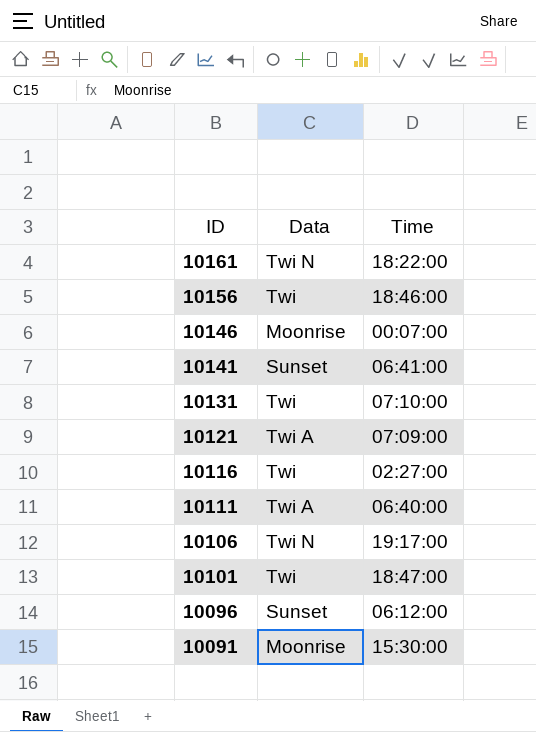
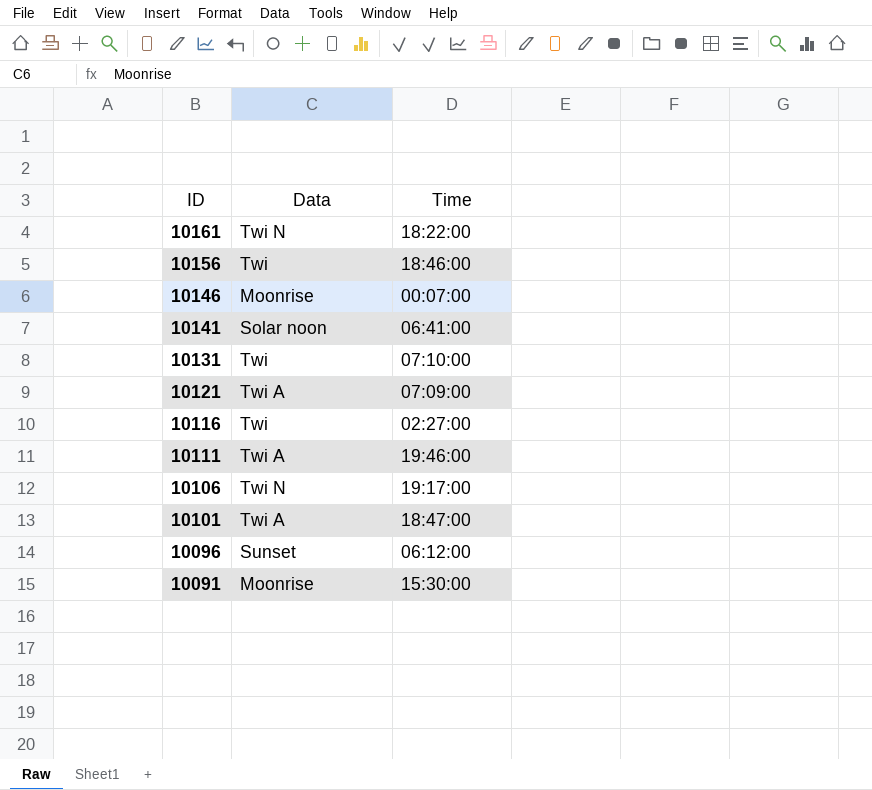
10141 | Data: Sunset -> Solar noon
10111 | Time: 06:40:00 -> 19:46:00
10101 | Data: Twi -> Twi A

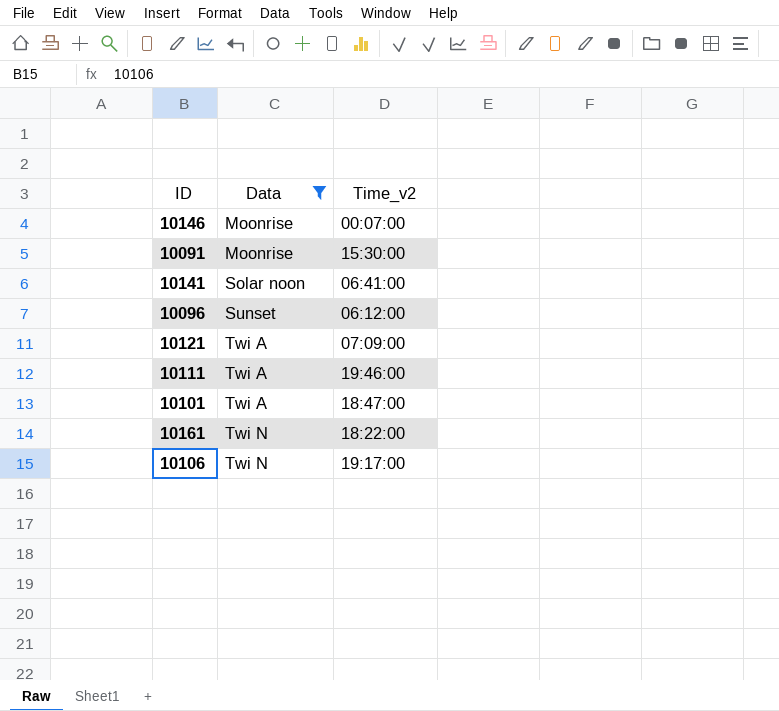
filter: none -> Data != Twi
row order: ID descending -> Data ascending
column name: Time -> Time_v2

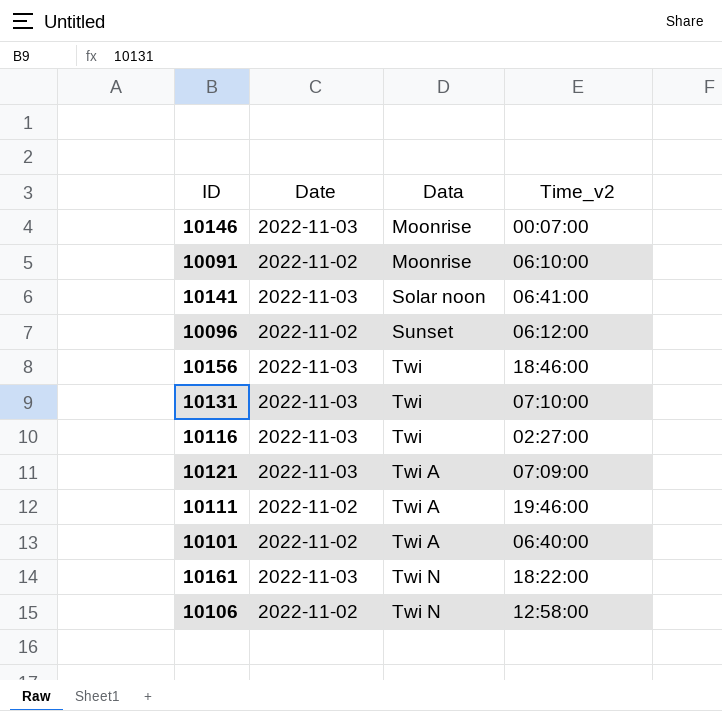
filter: Data != Twi -> none
column Date | position: none -> 2
10091 | Time_v2: 15:30:00 -> 06:10:00
10101 | Time_v2: 18:47:00 -> 06:40:00
10106 | Time_v2: 19:17:00 -> 12:58:00

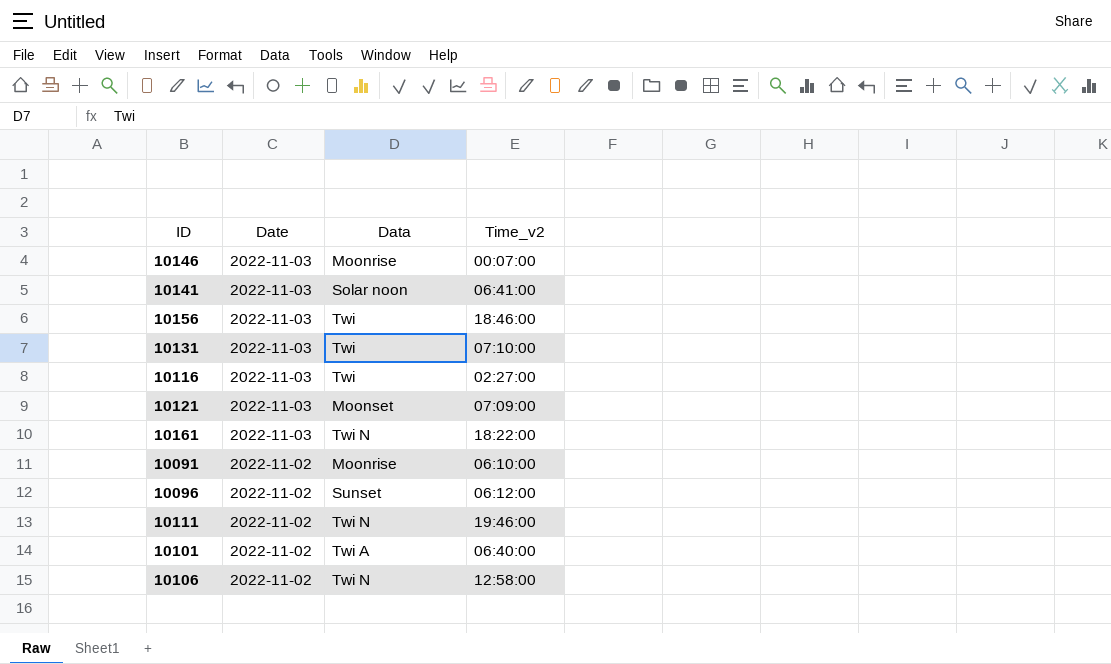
row order: Data ascending -> Date descending
10121 | Data: Twi A -> Moonset
10111 | Data: Twi A -> Twi N

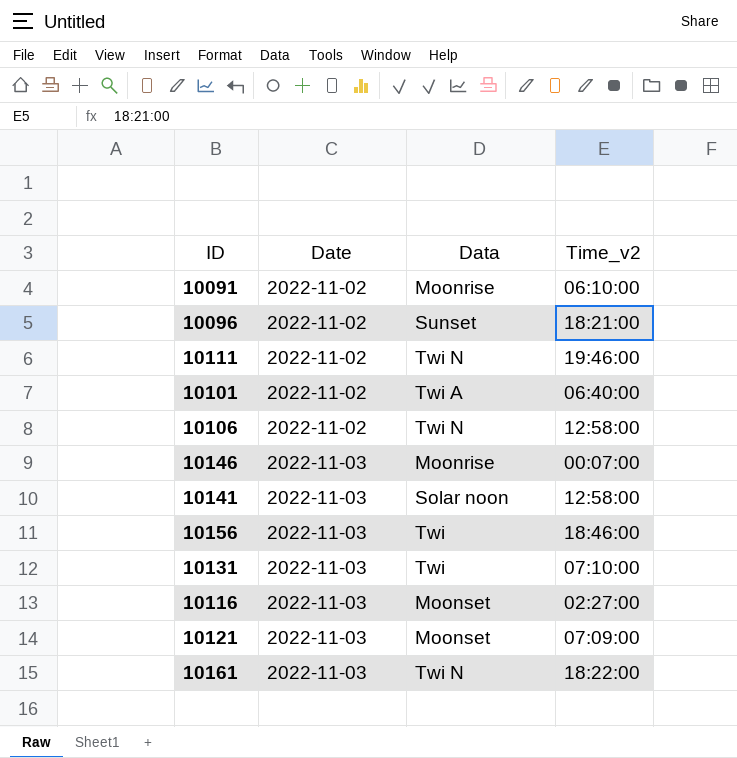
row order: Date descending -> Date ascending
10096 | Time_v2: 06:12:00 -> 18:21:00
10141 | Time_v2: 06:41:00 -> 12:58:00
10116 | Data: Twi -> Moonset

